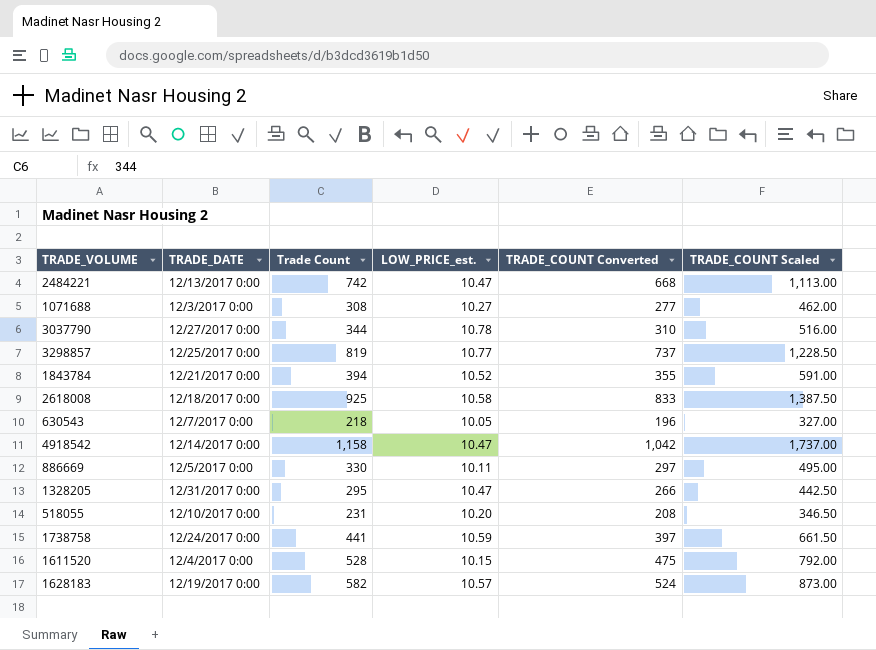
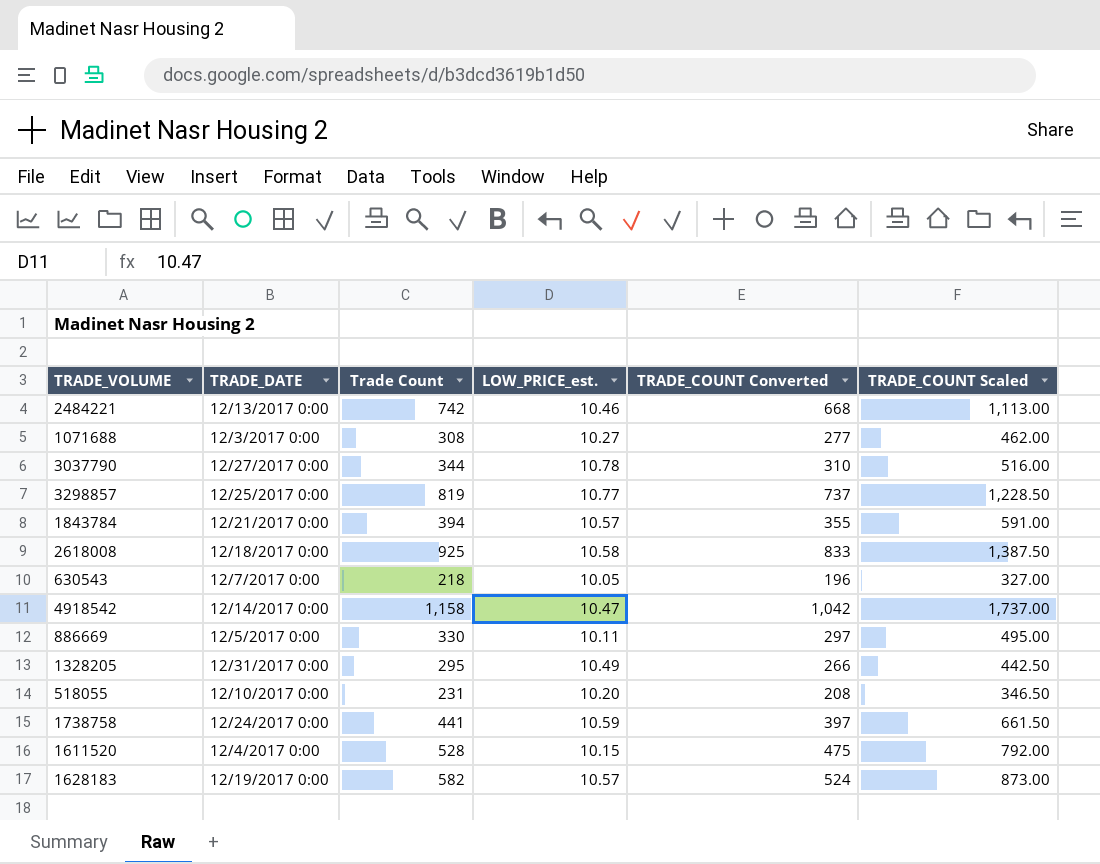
2484221 | LOW_PRICE_est.: 10.47 -> 10.46
1843784 | LOW_PRICE_est.: 10.52 -> 10.57
1328205 | LOW_PRICE_est.: 10.47 -> 10.49

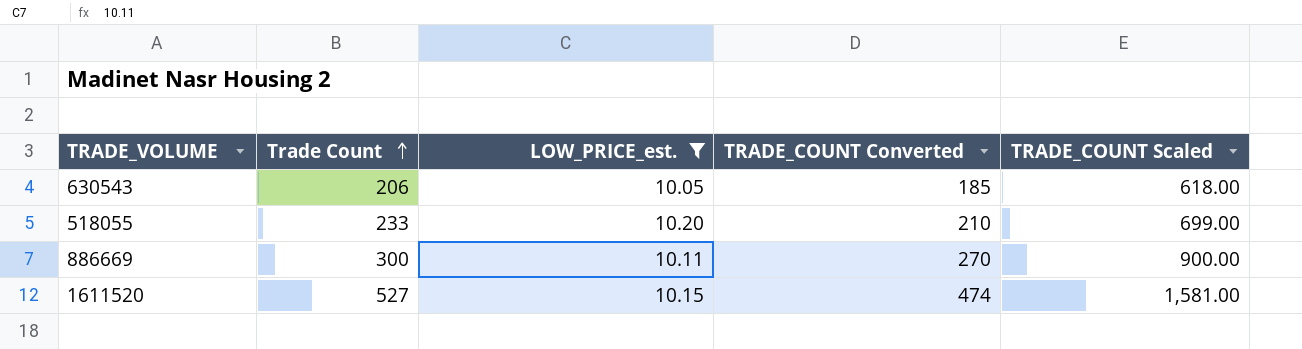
filter: none -> LOW_PRICE_est. <= 10.20
row order: none -> Trade Count ascending
column TRADE_DATE | position: 2 -> none
column TRADE_COUNT Scaled | formula: [Trade Count] * 1.5 -> [Trade Count] * 3
630543 | Trade Count: 218 -> 206
630543 | TRADE_COUNT Converted: 196 -> 185
518055 | Trade Count: 231 -> 233
518055 | TRADE_COUNT Converted: 208 -> 210
886669 | Trade Count: 330 -> 300
886669 | TRADE_COUNT Converted: 297 -> 270
1611520 | Trade Count: 528 -> 527
1611520 | TRADE_COUNT Converted: 475 -> 474

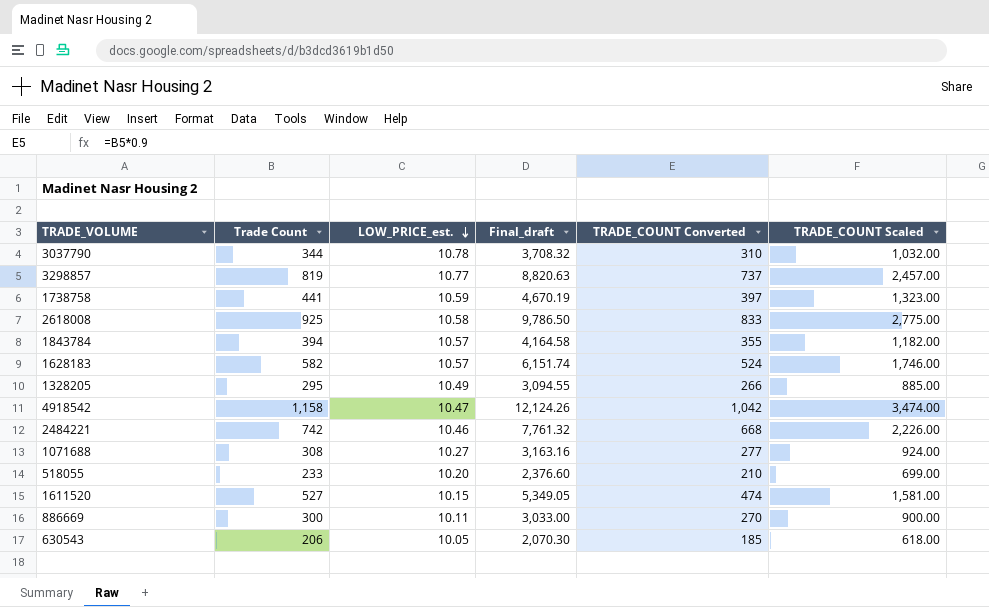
filter: LOW_PRICE_est. <= 10.20 -> none
row order: Trade Count ascending -> LOW_PRICE_est. descending
column Final_draft | formula: none -> [Trade Count] * [LOW_PRICE_est.]

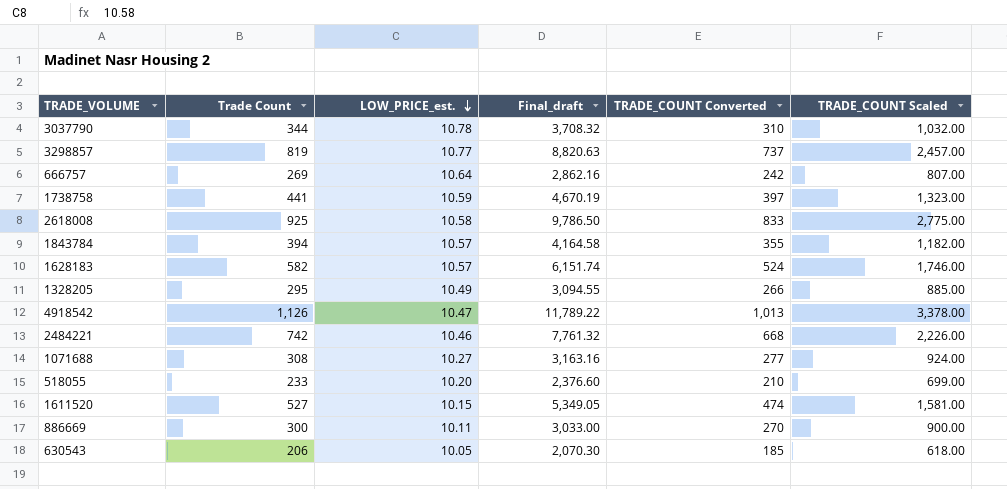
row 666757: none -> 269 | 10.64 | 2,862.16 | 242 | 807.00
4918542 | Trade Count: 1,158 -> 1,126
4918542 | Final_draft: 12,124.26 -> 11,789.22
4918542 | TRADE_COUNT Converted: 1,042 -> 1,013
4918542 | TRADE_COUNT Scaled: 3,474.00 -> 3,378.00

